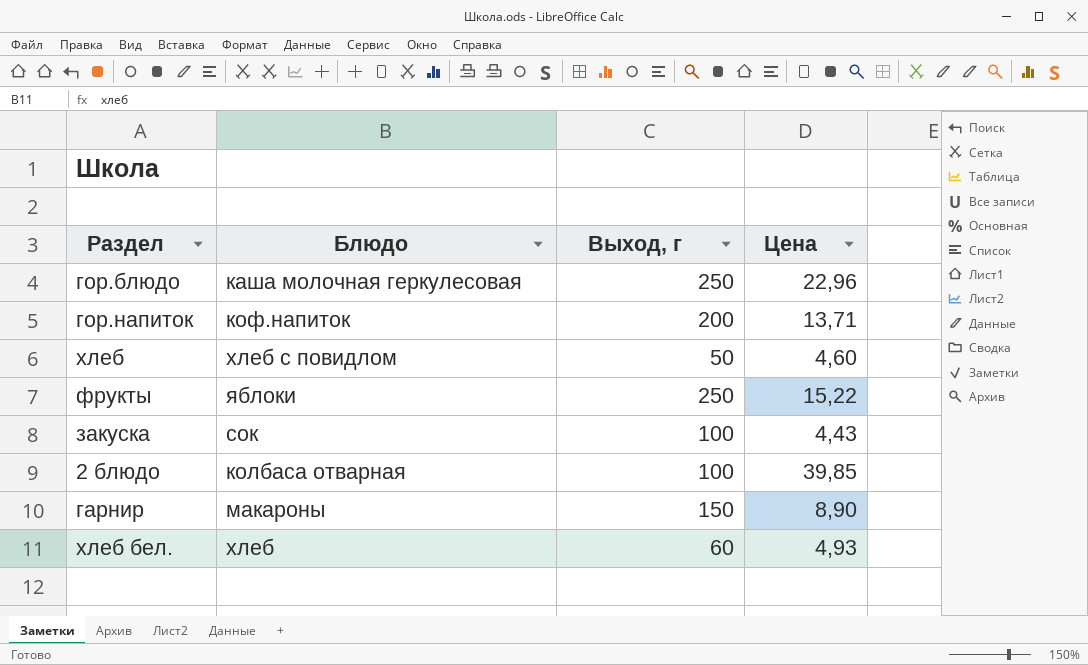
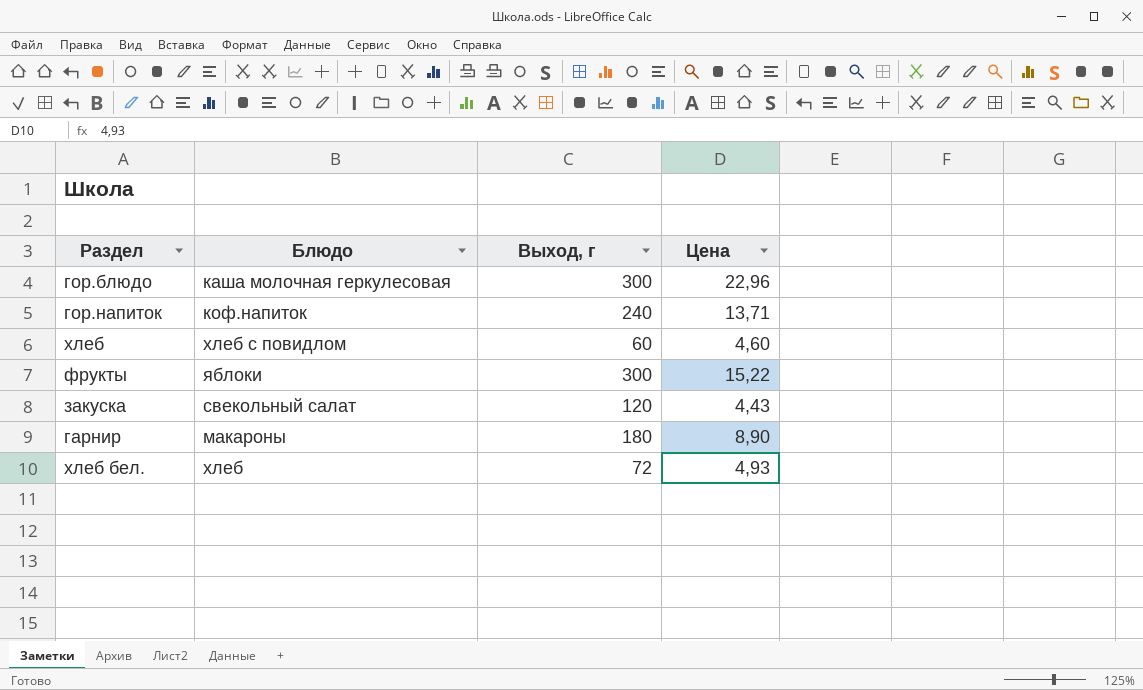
row 2 блюдо: колбаса отварная | 100 | 39,85 -> none
гор.блюдо | Выход, г: 250 -> 300
гор.напиток | Выход, г: 200 -> 240
хлеб | Выход, г: 50 -> 60
фрукты | Выход, г: 250 -> 300
закуска | Блюдо: сок -> свекольный салат
закуска | Выход, г: 100 -> 120
гарнир | Выход, г: 150 -> 180
хлеб бел. | Выход, г: 60 -> 72

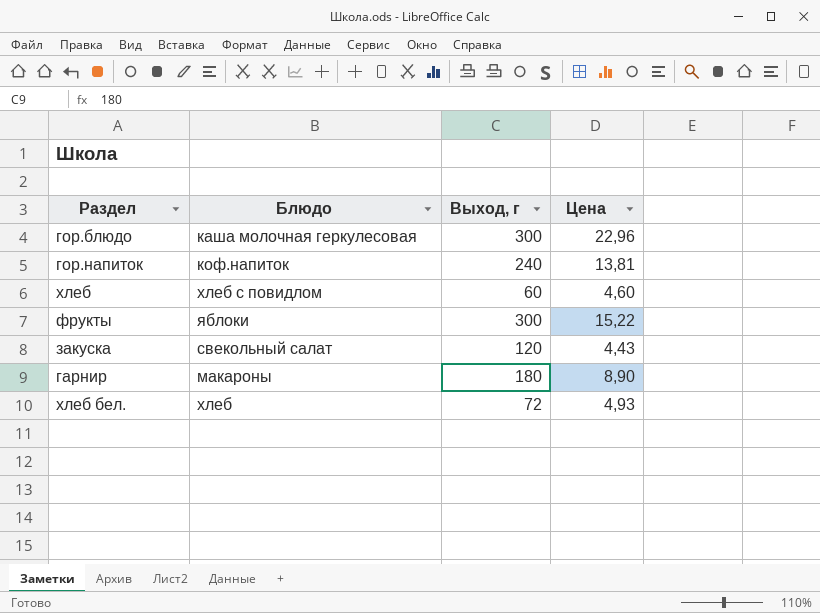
гор.напиток | Цена: 13,71 -> 13,81

